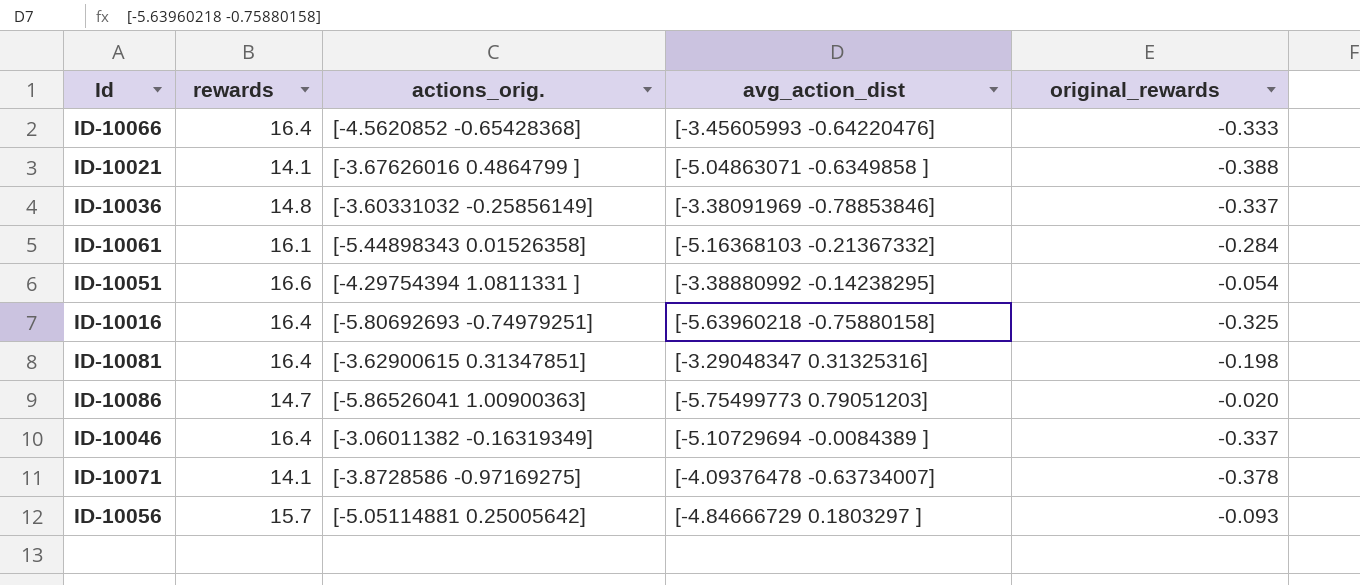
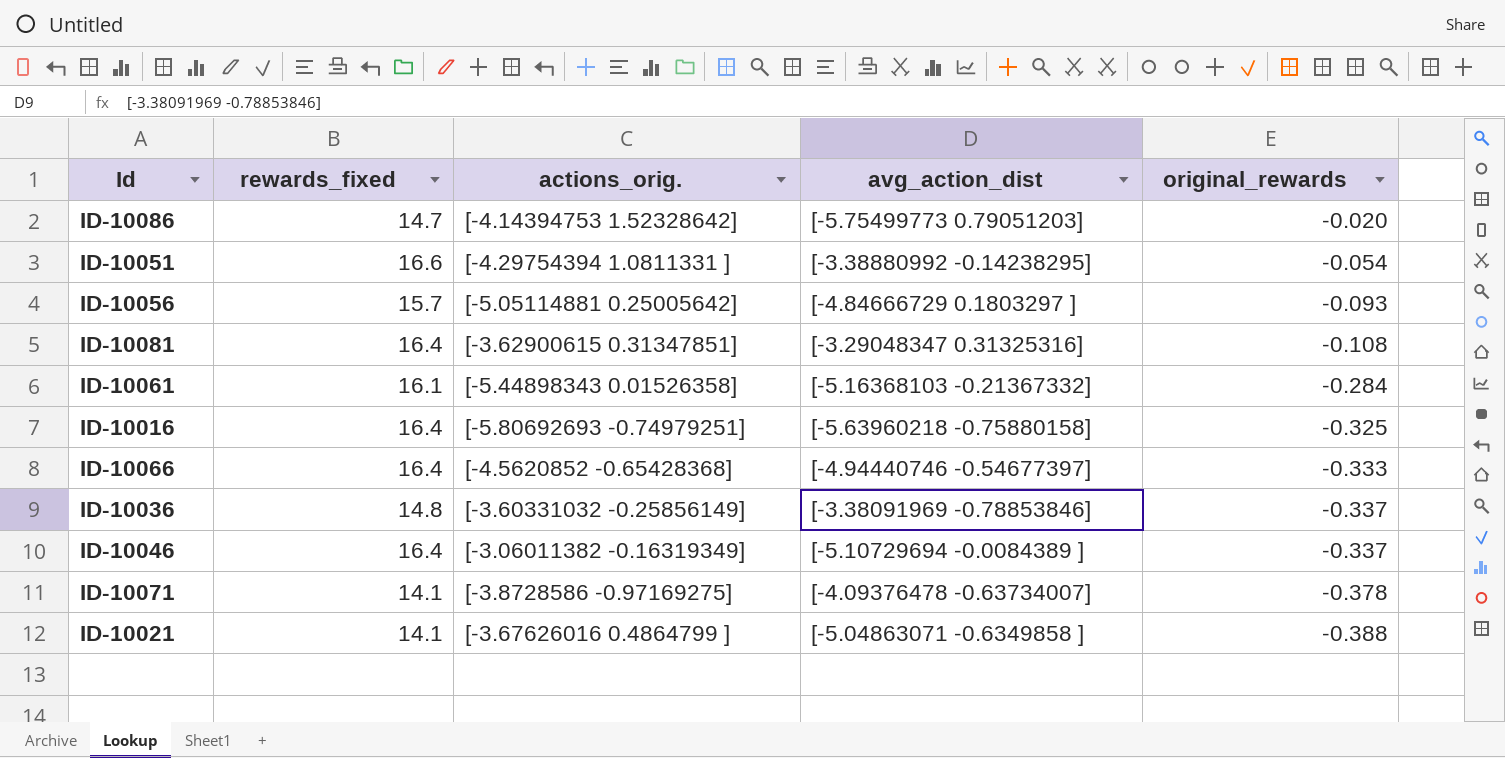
row order: none -> original_rewards descending
column name: rewards -> rewards_fixed
ID-10086 | actions_orig.: [-5.86526041 1.00900363] -> [-4.14394753 1.52328642]
ID-10081 | original_rewards: -0.198 -> -0.108
ID-10066 | avg_action_dist: [-3.45605993 -0.64220476] -> [-4.94440746 -0.54677397]

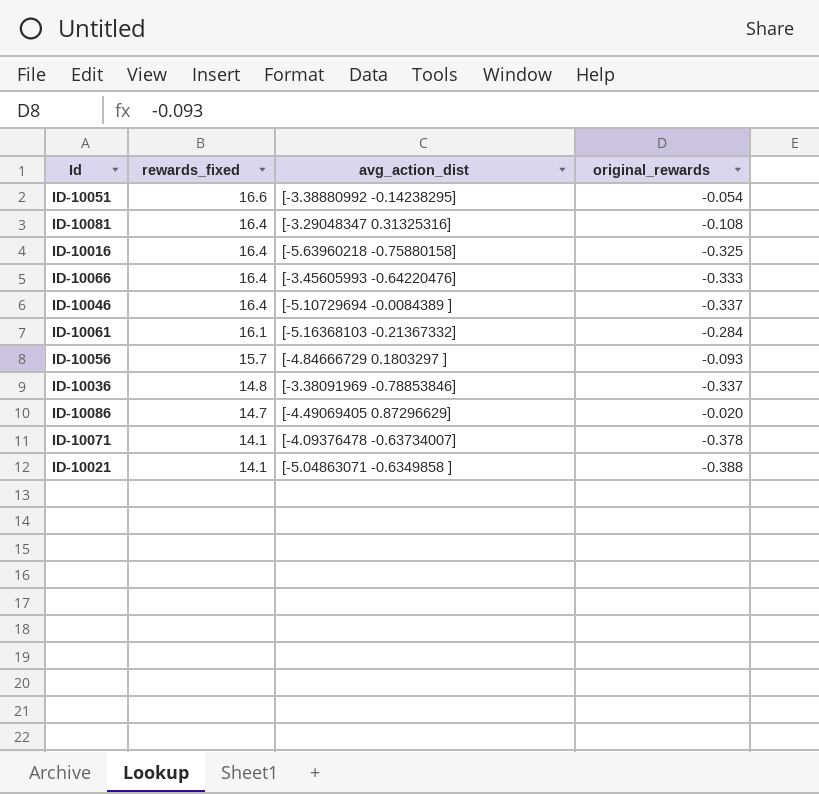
row order: original_rewards descending -> rewards_fixed descending
column actions_orig. | position: 3 -> none
ID-10066 | avg_action_dist: [-4.94440746 -0.54677397] -> [-3.45605993 -0.64220476]
ID-10086 | avg_action_dist: [-5.75499773 0.79051203] -> [-4.49069405 0.87296629]

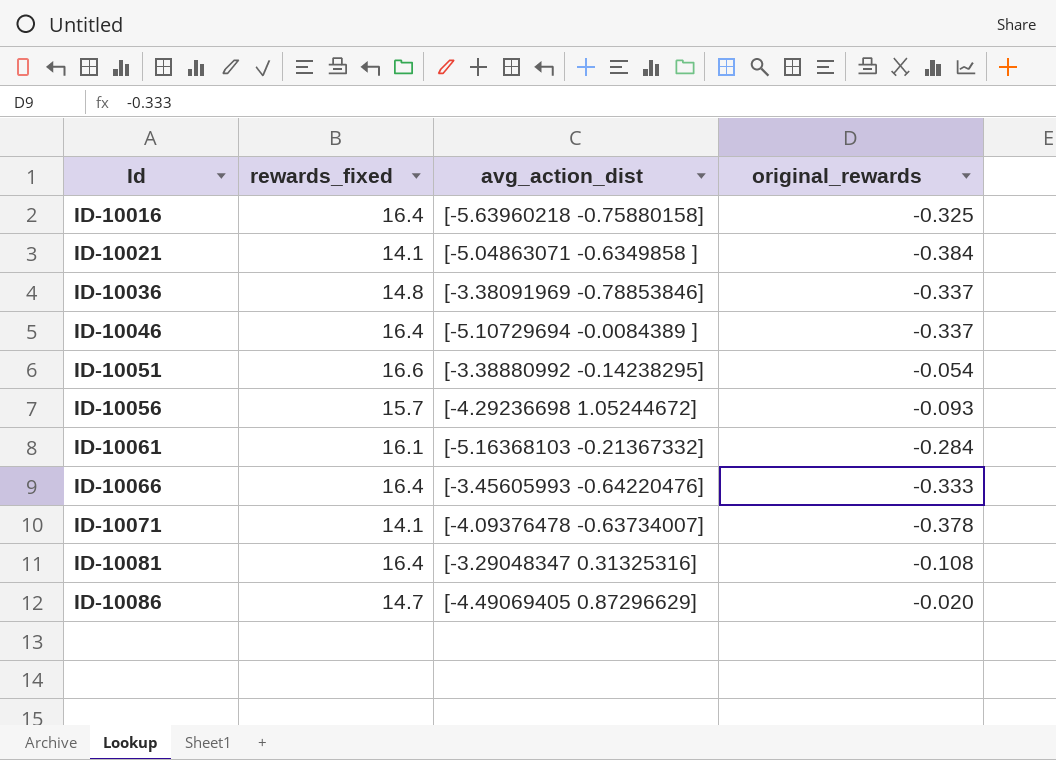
row order: rewards_fixed descending -> Id ascending
ID-10021 | original_rewards: -0.388 -> -0.384
ID-10056 | avg_action_dist: [-4.84666729 0.1803297 ] -> [-4.29236698 1.05244672]

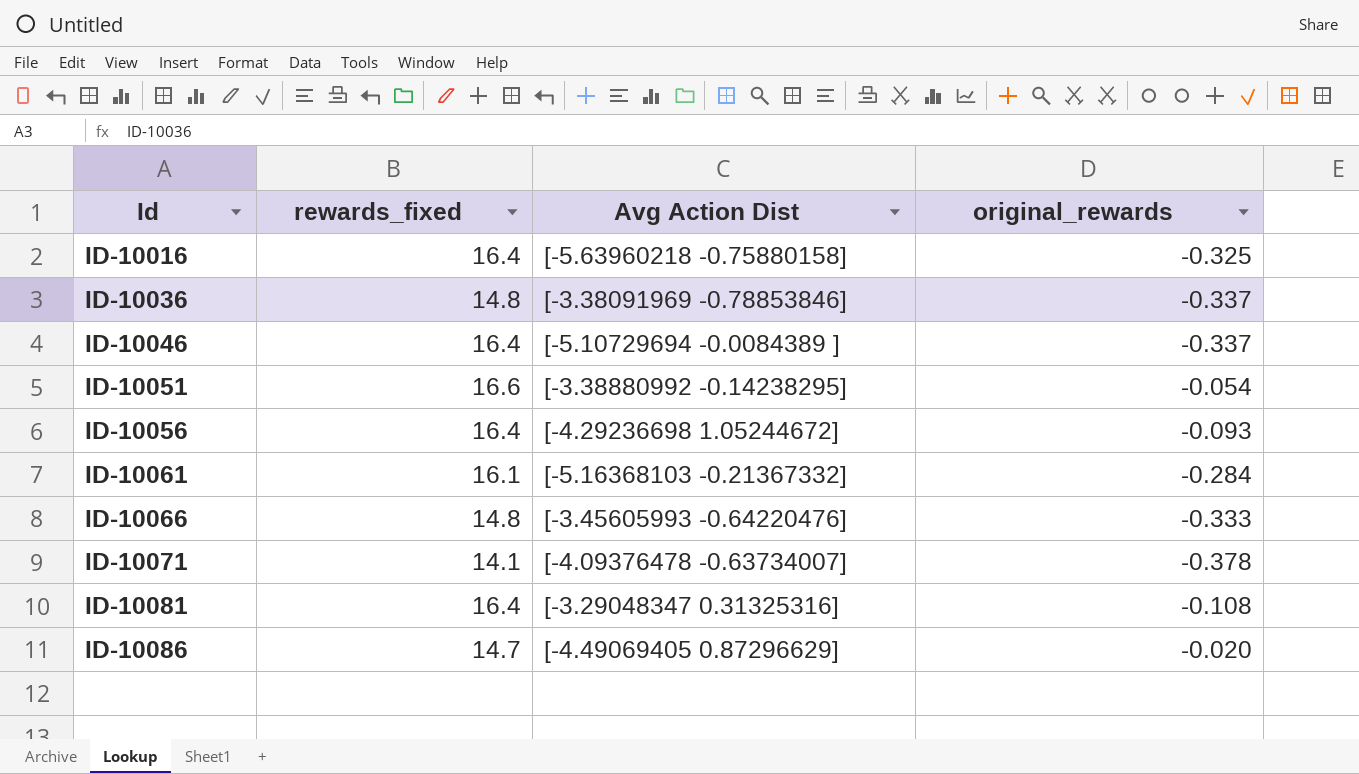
column name: avg_action_dist -> Avg Action Dist
row ID-10021: 14.1 | [-5.04863071 -0.6349858 ] | -0.384 -> none
ID-10056 | rewards_fixed: 15.7 -> 16.4
ID-10066 | rewards_fixed: 16.4 -> 14.8

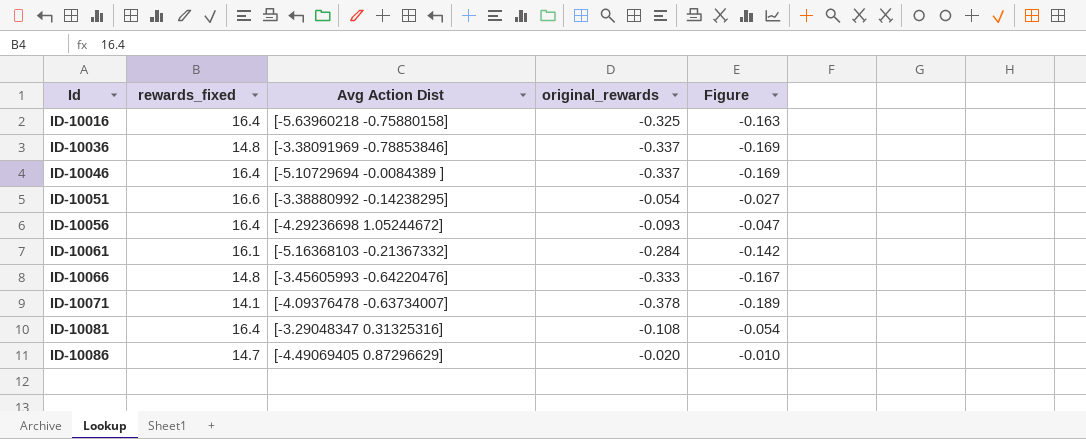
column Figure | formula: none -> [original_rewards] * 0.5

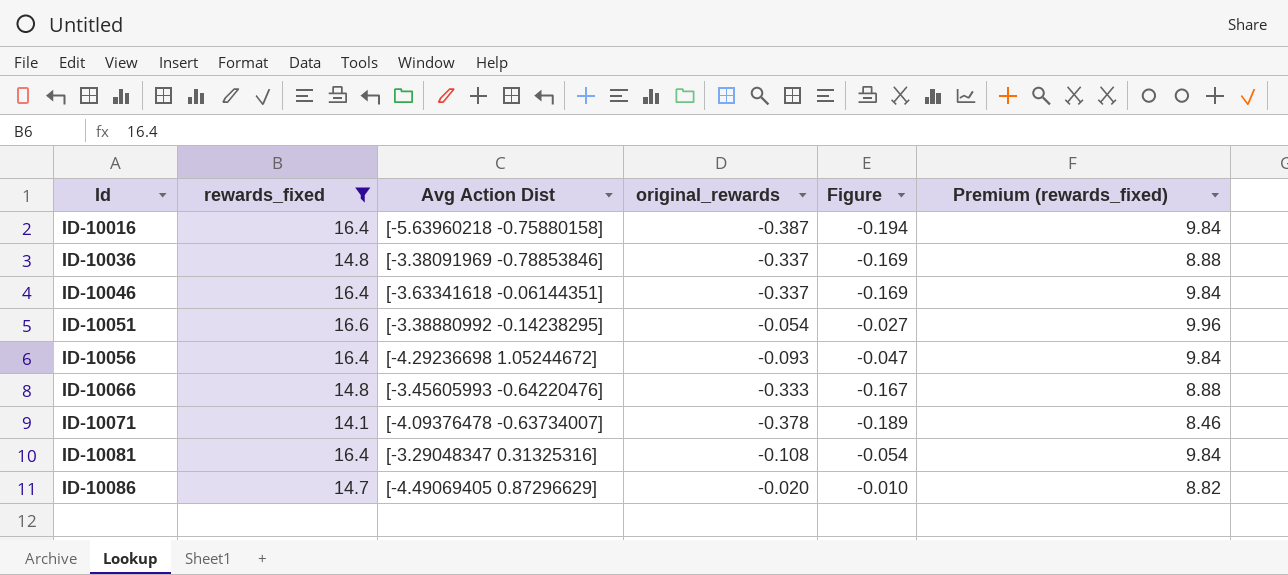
filter: none -> rewards_fixed != 16.1
column Premium (rewards_fixed) | formula: none -> [rewards_fixed] * 0.6
ID-10016 | original_rewards: -0.325 -> -0.387
ID-10016 | Figure: -0.163 -> -0.194
ID-10046 | Avg Action Dist: [-5.10729694 -0.0084389 ] -> [-3.63341618 -0.06144351]

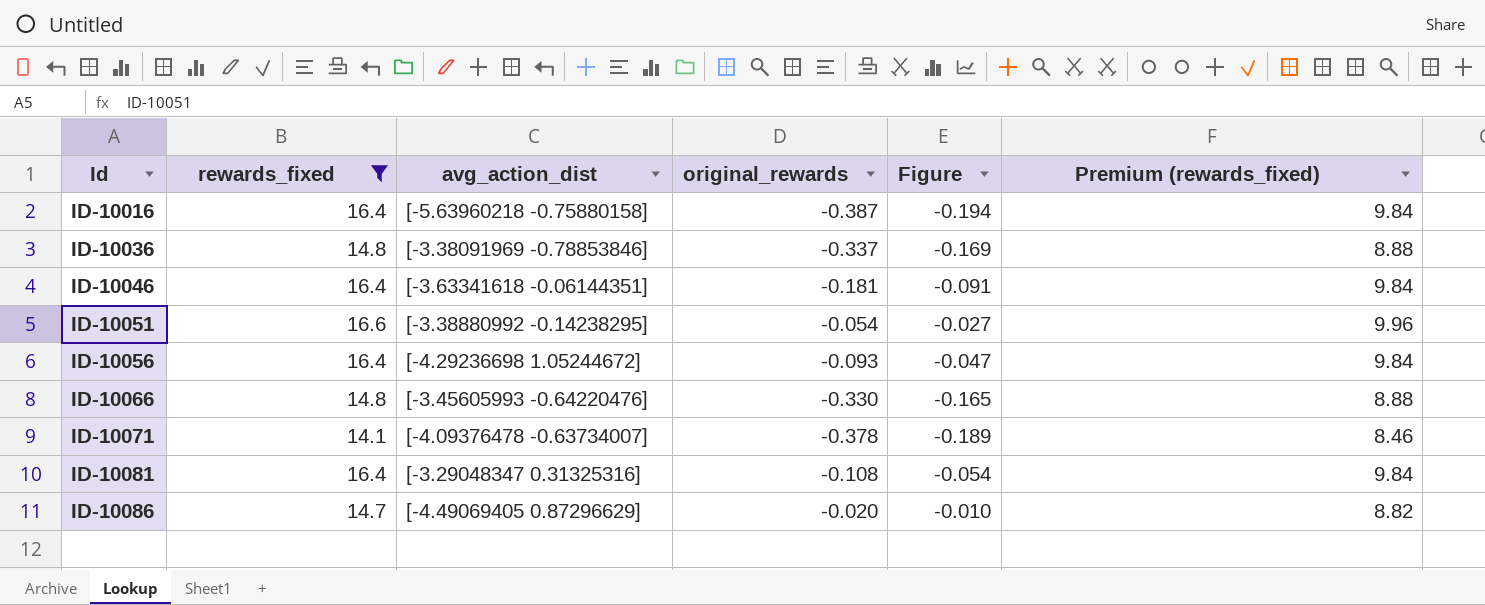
column name: Avg Action Dist -> avg_action_dist
ID-10046 | original_rewards: -0.337 -> -0.181
ID-10046 | Figure: -0.169 -> -0.091
ID-10066 | original_rewards: -0.333 -> -0.330
ID-10066 | Figure: -0.167 -> -0.165

